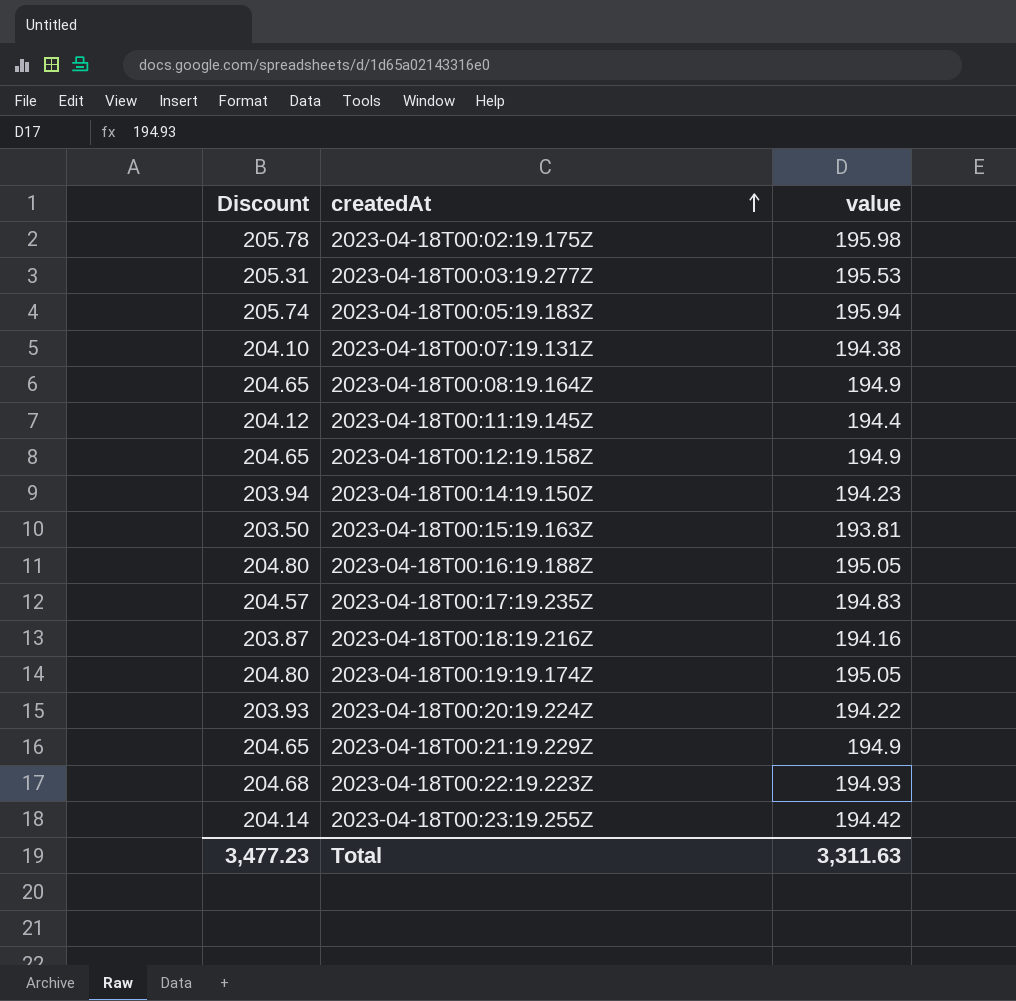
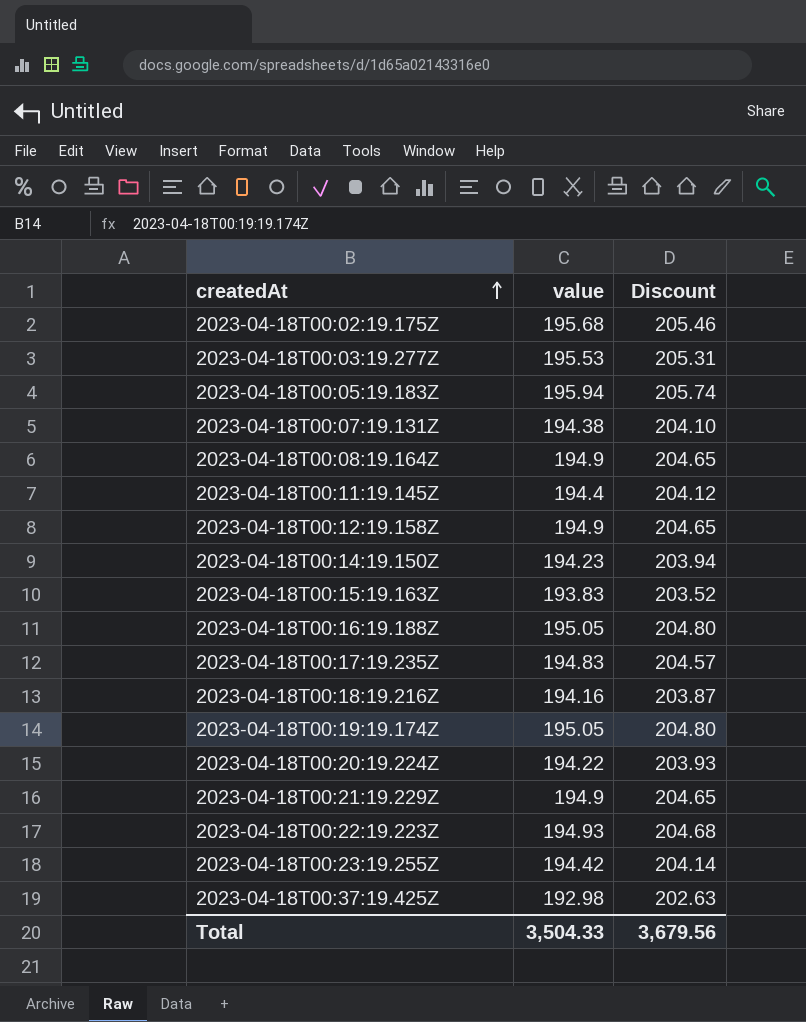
column Discount | position: 1 -> 3
2023-04-18T00:02:19.175Z | value: 195.98 -> 195.68
2023-04-18T00:02:19.175Z | Discount: 205.78 -> 205.46
2023-04-18T00:15:19.163Z | value: 193.81 -> 193.83
2023-04-18T00:15:19.163Z | Discount: 203.50 -> 203.52
row 2023-04-18T00:37:19.425Z: none -> 192.98 | 202.63
Total | value: 3,311.63 -> 3,504.33
Total | Discount: 3,477.23 -> 3,679.56

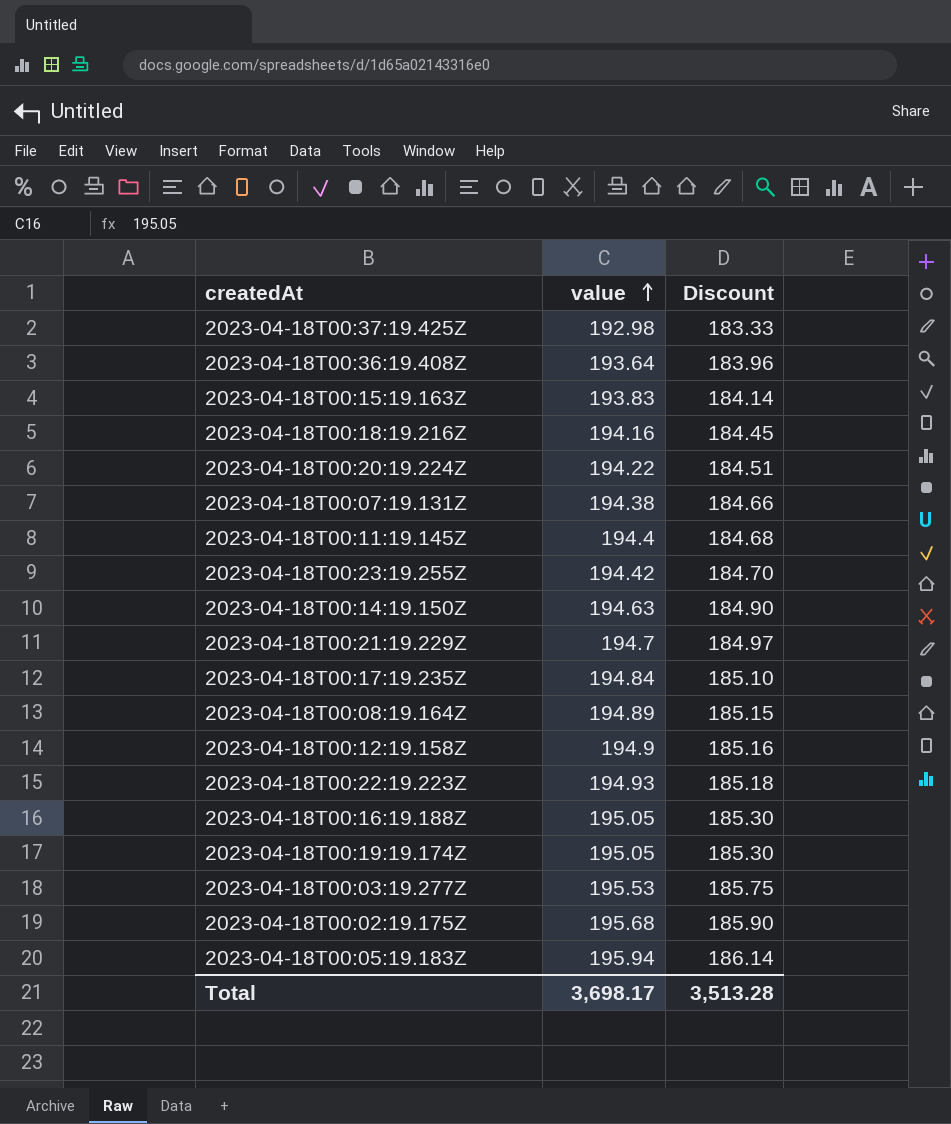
row order: createdAt ascending -> value ascending
column Discount | formula: [value] * 1.05 -> [value] * 0.95
row 2023-04-18T00:36:19.408Z: none -> 193.64 | 183.96
2023-04-18T00:14:19.150Z | value: 194.23 -> 194.63
2023-04-18T00:21:19.229Z | value: 194.9 -> 194.7
2023-04-18T00:17:19.235Z | value: 194.83 -> 194.84
2023-04-18T00:08:19.164Z | value: 194.9 -> 194.89
Total | value: 3,504.33 -> 3,698.17
Total | Discount: 3,679.56 -> 3,513.28

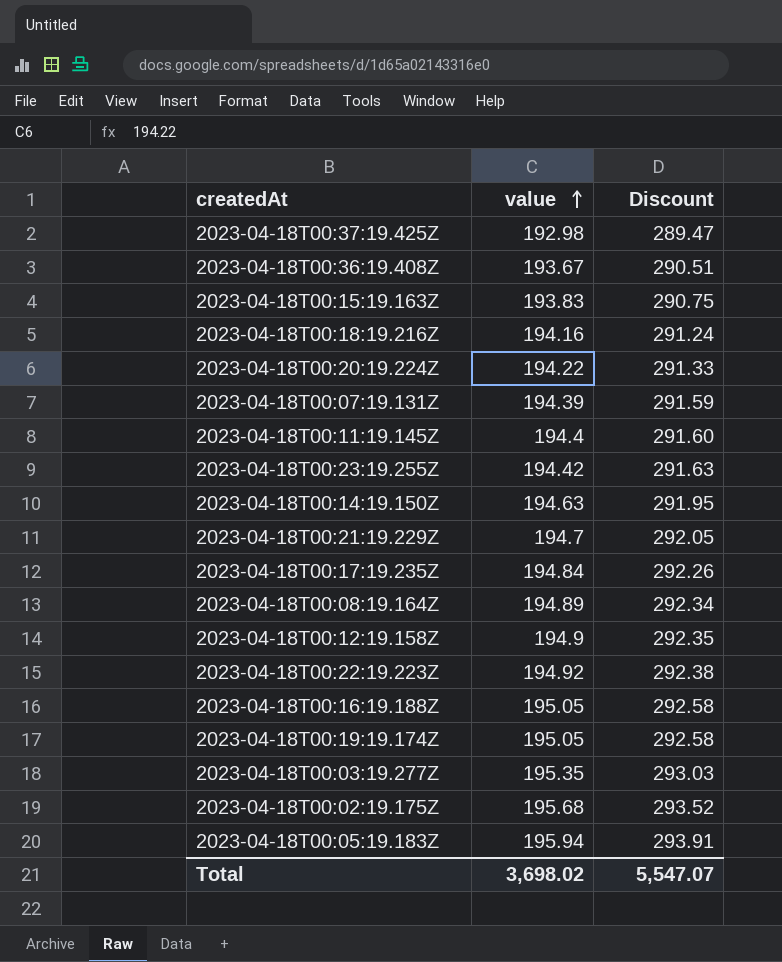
column Discount | formula: [value] * 0.95 -> [value] * 1.5
2023-04-18T00:36:19.408Z | value: 193.64 -> 193.67
2023-04-18T00:07:19.131Z | value: 194.38 -> 194.39
2023-04-18T00:22:19.223Z | value: 194.93 -> 194.92
2023-04-18T00:03:19.277Z | value: 195.53 -> 195.35
Total | value: 3,698.17 -> 3,698.02
Total | Discount: 3,513.28 -> 5,547.07

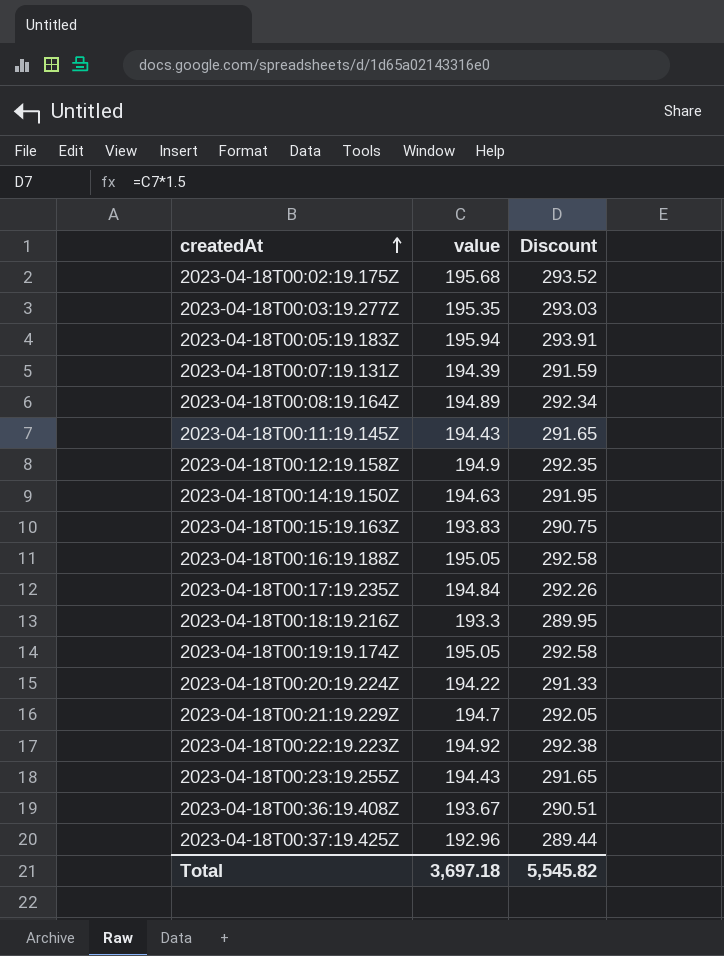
row order: value ascending -> createdAt ascending
2023-04-18T00:11:19.145Z | value: 194.4 -> 194.43
2023-04-18T00:11:19.145Z | Discount: 291.60 -> 291.65
2023-04-18T00:18:19.216Z | value: 194.16 -> 193.3
2023-04-18T00:18:19.216Z | Discount: 291.24 -> 289.95
2023-04-18T00:23:19.255Z | value: 194.42 -> 194.43
2023-04-18T00:23:19.255Z | Discount: 291.63 -> 291.65
2023-04-18T00:37:19.425Z | value: 192.98 -> 192.96
2023-04-18T00:37:19.425Z | Discount: 289.47 -> 289.44
Total | value: 3,698.02 -> 3,697.18
Total | Discount: 5,547.07 -> 5,545.82

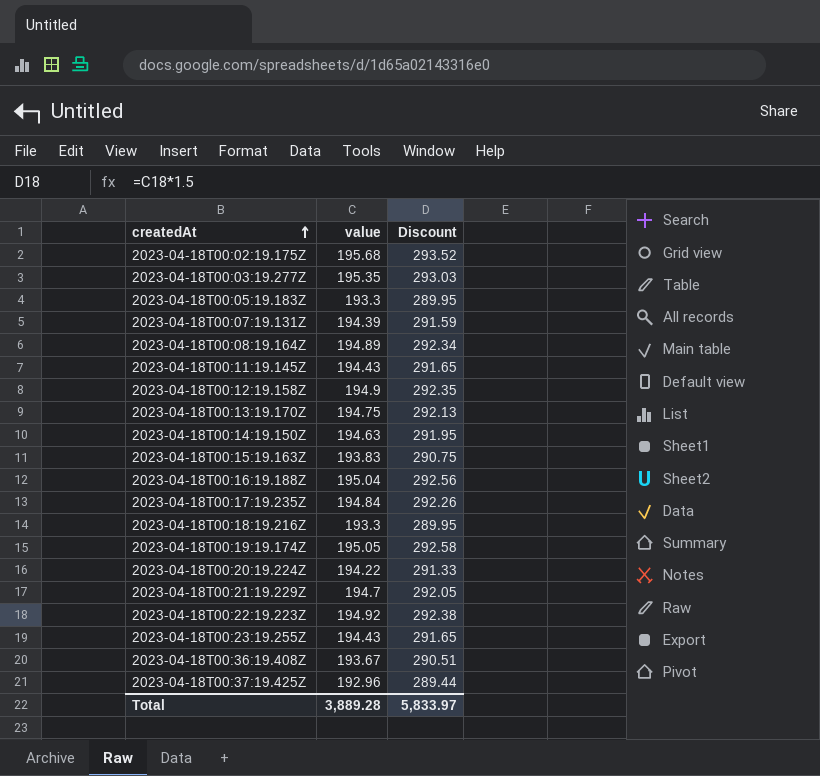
2023-04-18T00:05:19.183Z | value: 195.94 -> 193.3
2023-04-18T00:05:19.183Z | Discount: 293.91 -> 289.95
row 2023-04-18T00:13:19.170Z: none -> 194.75 | 292.13
2023-04-18T00:16:19.188Z | value: 195.05 -> 195.04
2023-04-18T00:16:19.188Z | Discount: 292.58 -> 292.56
Total | value: 3,697.18 -> 3,889.28
Total | Discount: 5,545.82 -> 5,833.97

